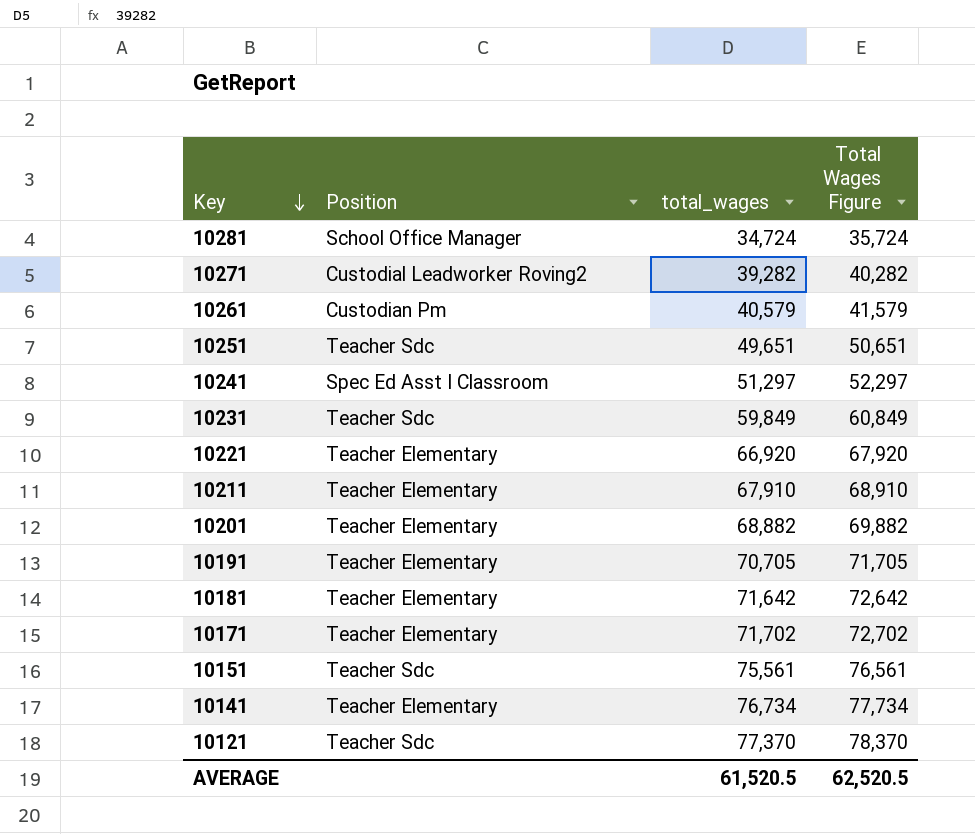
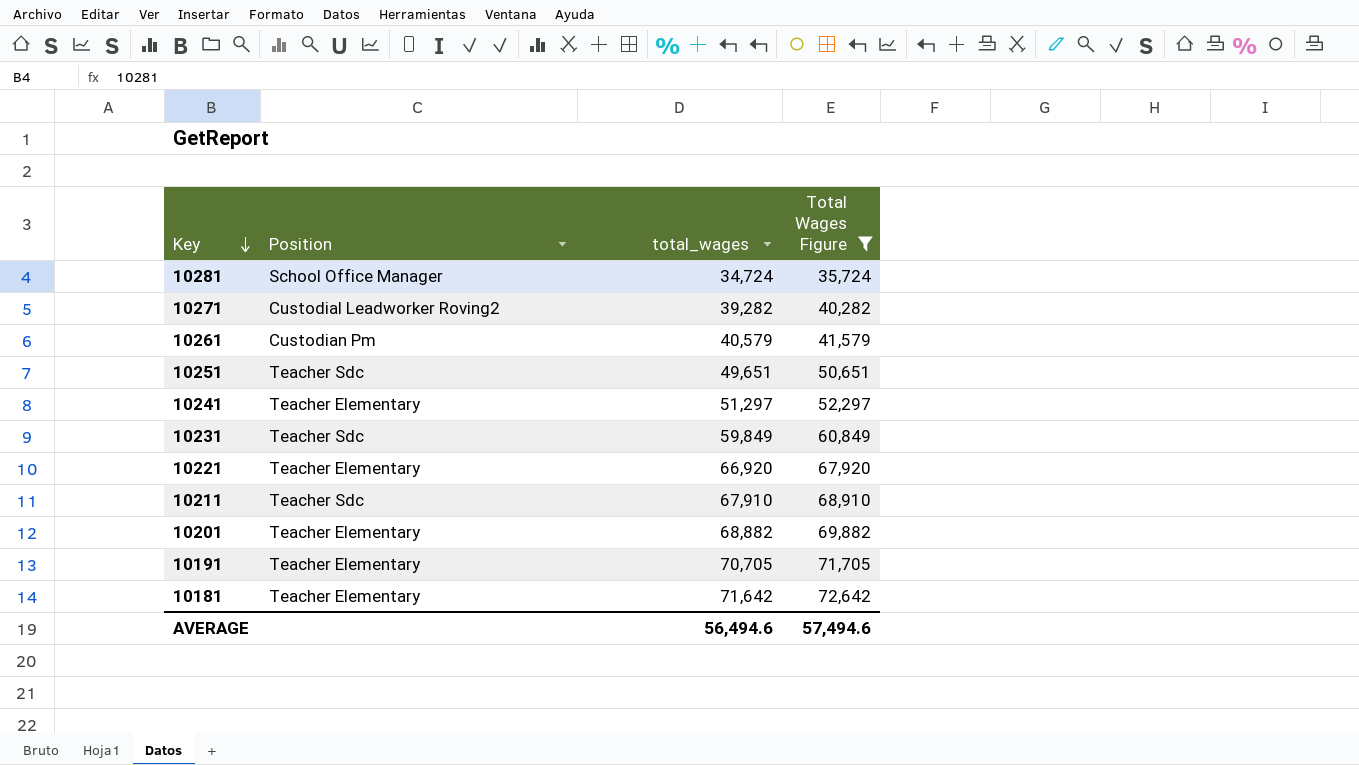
filter: none -> Total Wages Figure <= 72,642
10241 | Position: Spec Ed Asst I Classroom -> Teacher Elementary
10211 | Position: Teacher Elementary -> Teacher Sdc
AVERAGE | total_wages: 61,520.5 -> 56,494.6
AVERAGE | Total Wages Figure: 62,520.5 -> 57,494.6

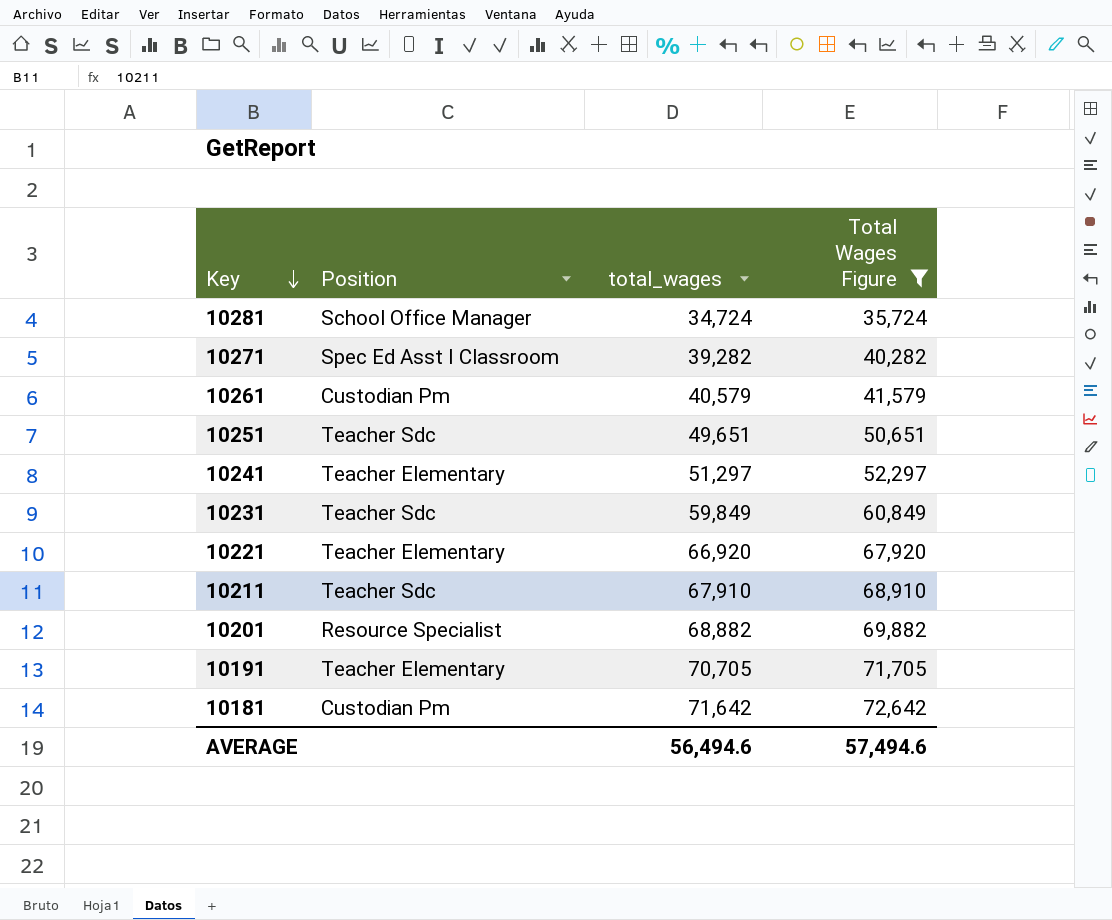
10271 | Position: Custodial Leadworker Roving2 -> Spec Ed Asst I Classroom
10201 | Position: Teacher Elementary -> Resource Specialist
10181 | Position: Teacher Elementary -> Custodian Pm

